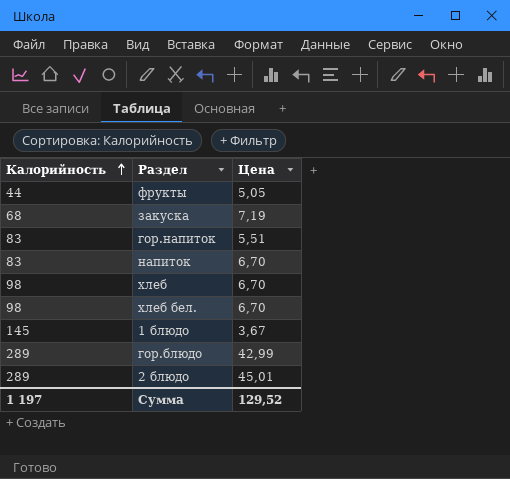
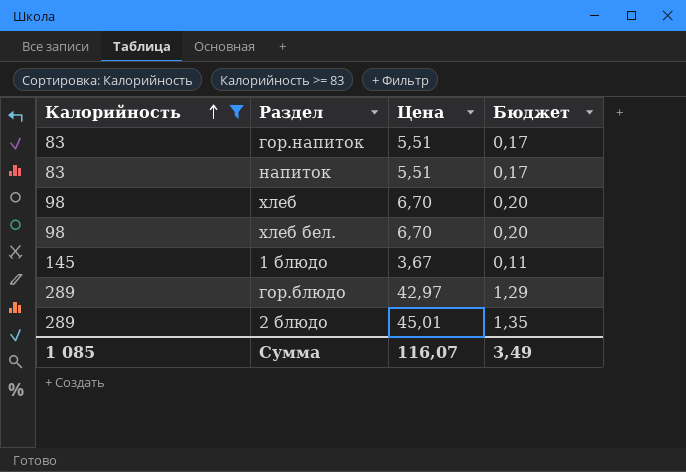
filter: none -> Калорийность >= 83
column Бюджет | formula: none -> [Цена] * 0,03
напиток | Цена: 6,70 -> 5,51
гор.блюдо | Цена: 42,99 -> 42,97
Сумма | Калорийность: 1 197 -> 1 085
Сумма | Цена: 129,52 -> 116,07

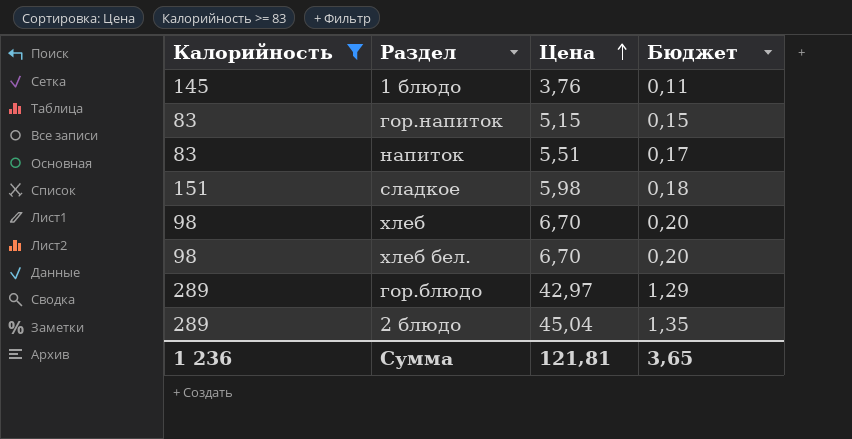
row order: Калорийность ascending -> Цена ascending
1 блюдо | Цена: 3,67 -> 3,76
гор.напиток | Цена: 5,51 -> 5,15
гор.напиток | Бюджет: 0,17 -> 0,15
row сладкое: none -> 151 | 5,98 | 0,18
2 блюдо | Цена: 45,01 -> 45,04
Сумма | Калорийность: 1 085 -> 1 236
Сумма | Цена: 116,07 -> 121,81
Сумма | Бюджет: 3,49 -> 3,65

